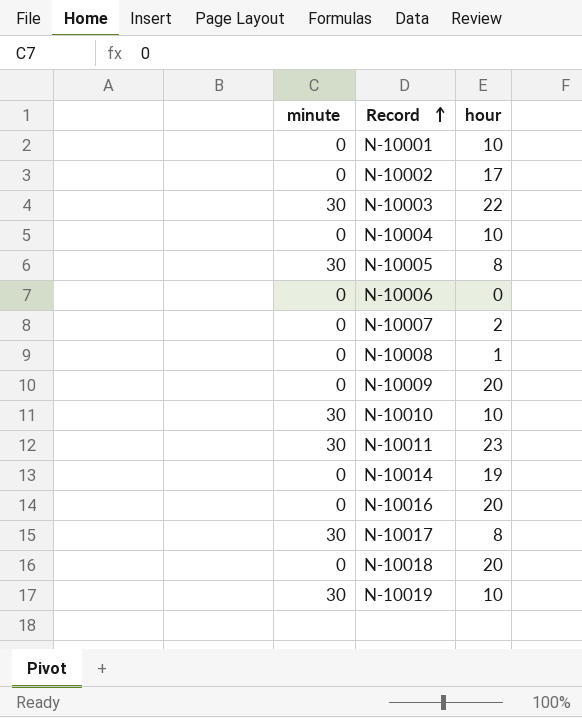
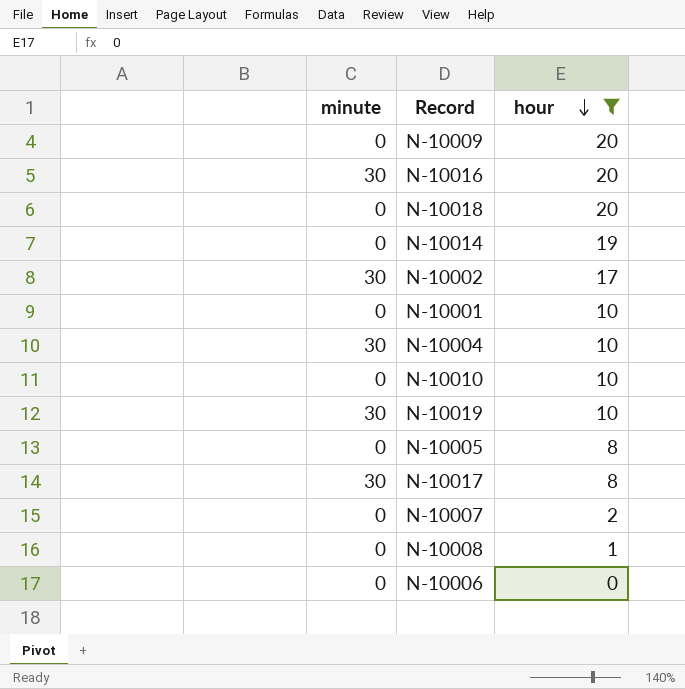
filter: none -> hour <= 20
row order: Record ascending -> hour descending
N-10016 | minute: 0 -> 30
N-10002 | minute: 0 -> 30
N-10004 | minute: 0 -> 30
N-10010 | minute: 30 -> 0
N-10005 | minute: 30 -> 0

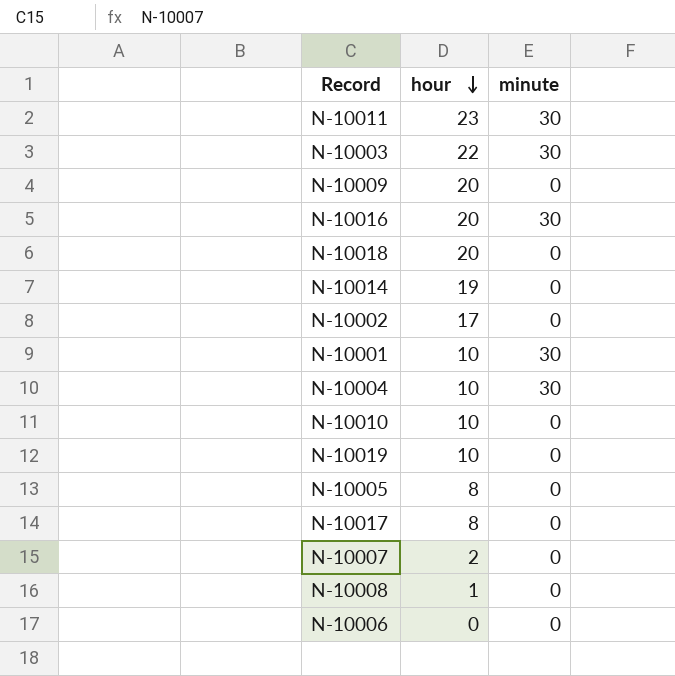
filter: hour <= 20 -> none
column minute | position: 1 -> 3
N-10002 | minute: 30 -> 0
N-10001 | minute: 0 -> 30
N-10019 | minute: 30 -> 0
N-10017 | minute: 30 -> 0

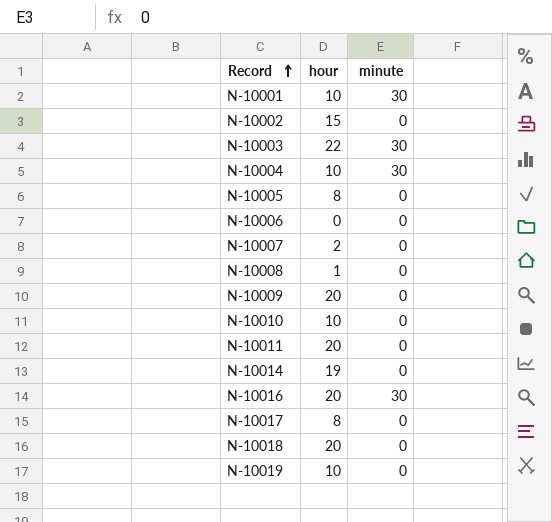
row order: hour descending -> Record ascending
N-10002 | hour: 17 -> 15
N-10011 | hour: 23 -> 20
N-10011 | minute: 30 -> 0

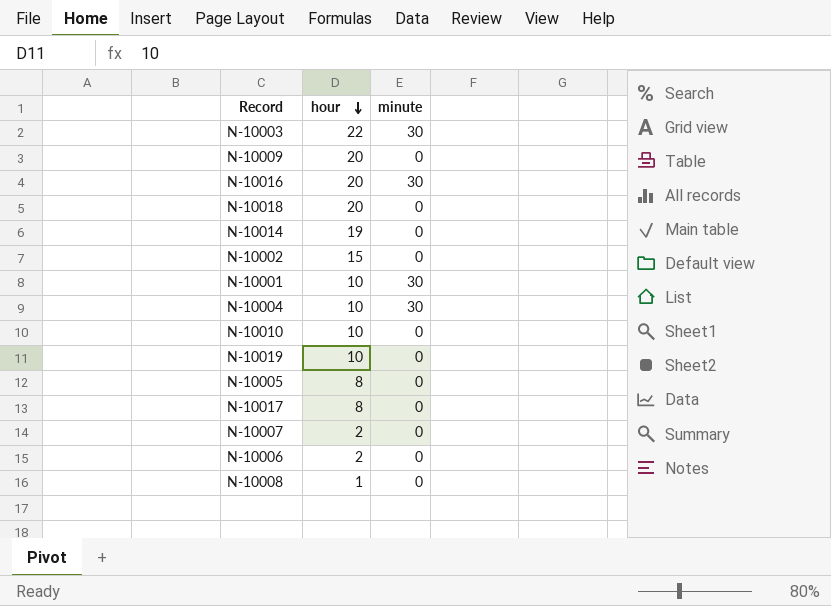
row order: Record ascending -> hour descending
row N-10011: 20 | 0 -> none
N-10006 | hour: 0 -> 2

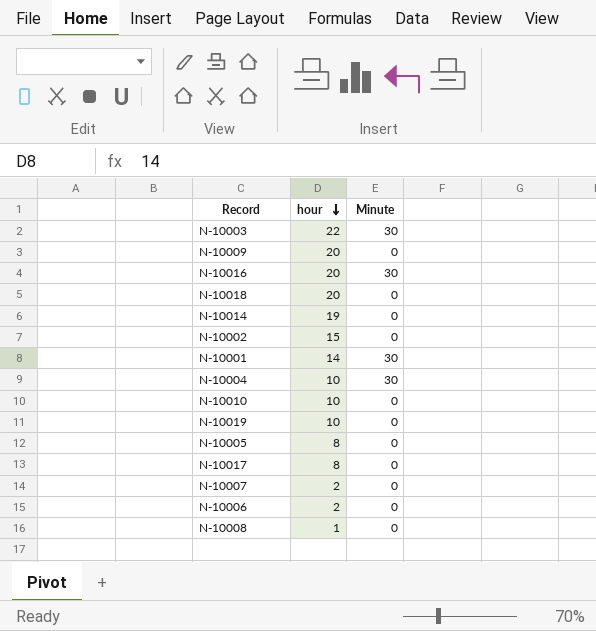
column name: minute -> Minute
N-10001 | hour: 10 -> 14

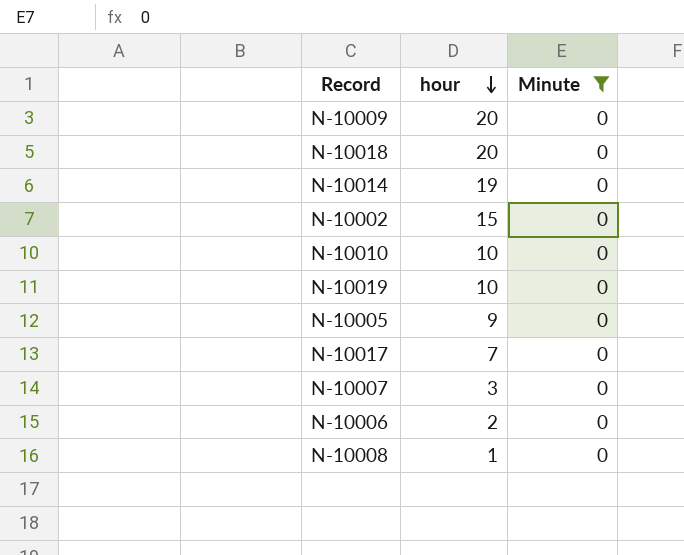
filter: none -> Minute = 0
N-10005 | hour: 8 -> 9
N-10017 | hour: 8 -> 7
N-10007 | hour: 2 -> 3

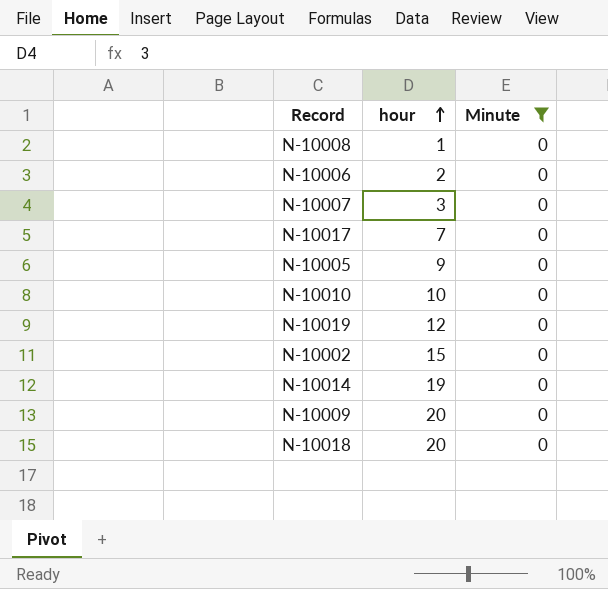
row order: hour descending -> hour ascending
N-10019 | hour: 10 -> 12

